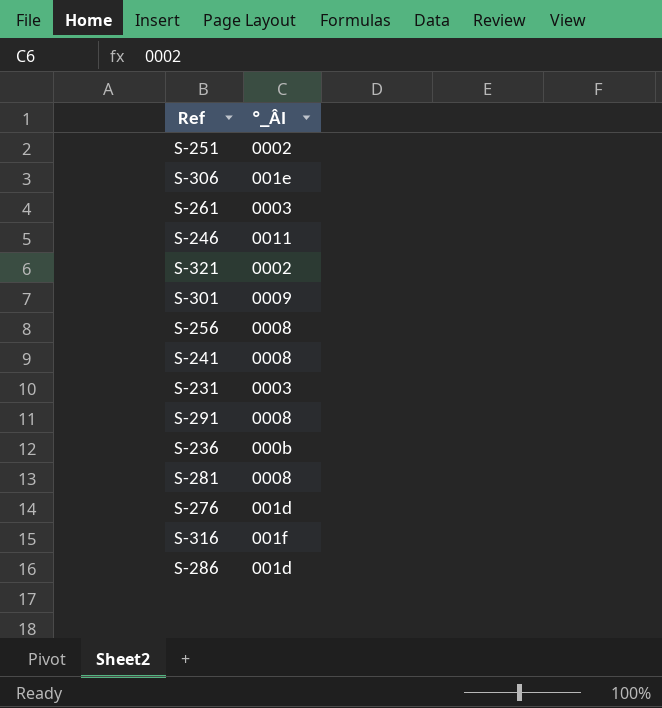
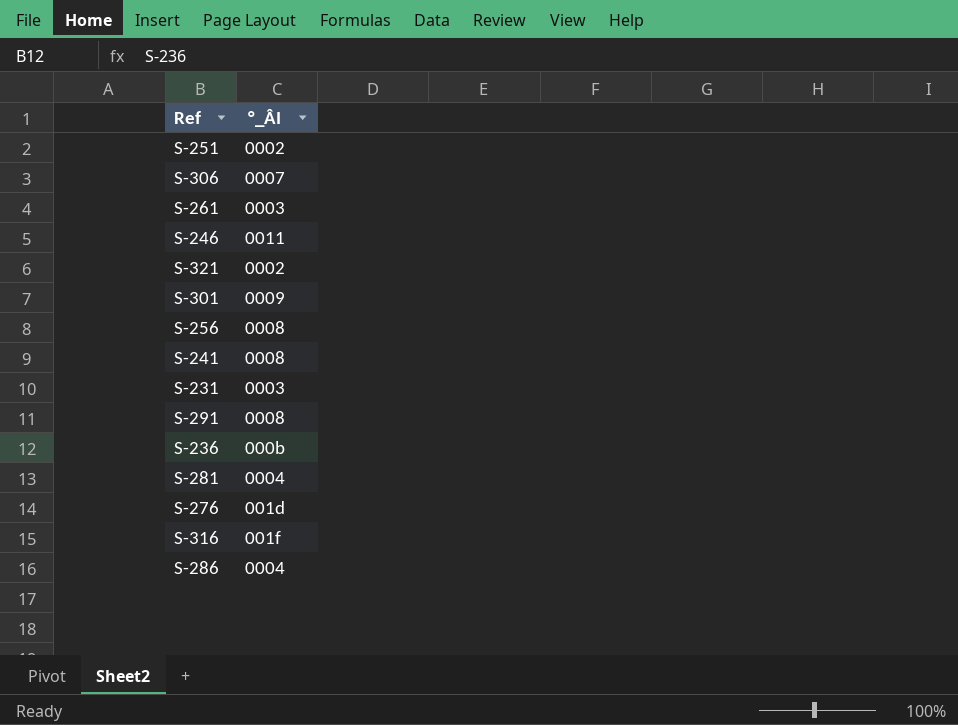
S-306 | °_ÂI: 001e -> 0007
S-281 | °_ÂI: 0008 -> 0004
S-286 | °_ÂI: 001d -> 0004

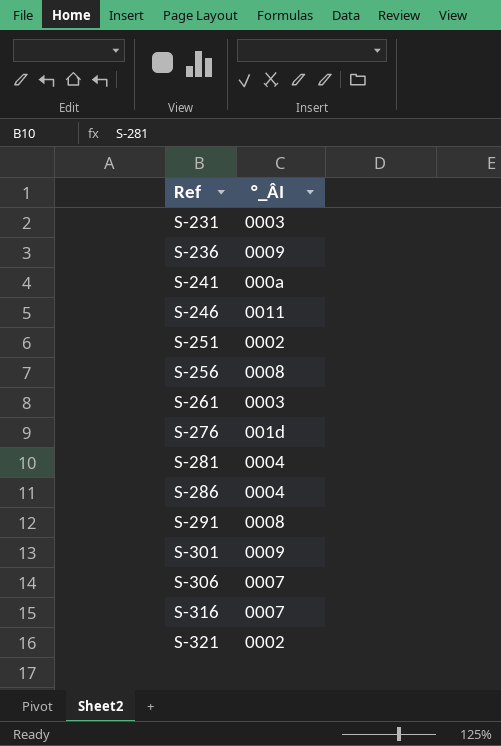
row order: none -> Ref ascending
S-236 | °_ÂI: 000b -> 0009
S-241 | °_ÂI: 0008 -> 000a
S-316 | °_ÂI: 001f -> 0007

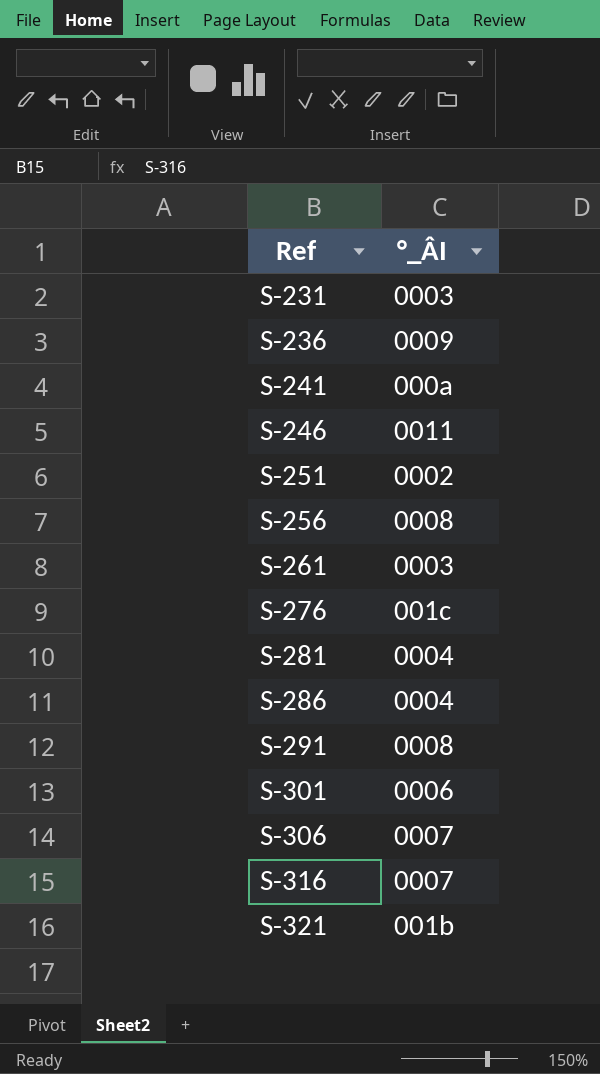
S-276 | °_ÂI: 001d -> 001c
S-301 | °_ÂI: 0009 -> 0006
S-321 | °_ÂI: 0002 -> 001b

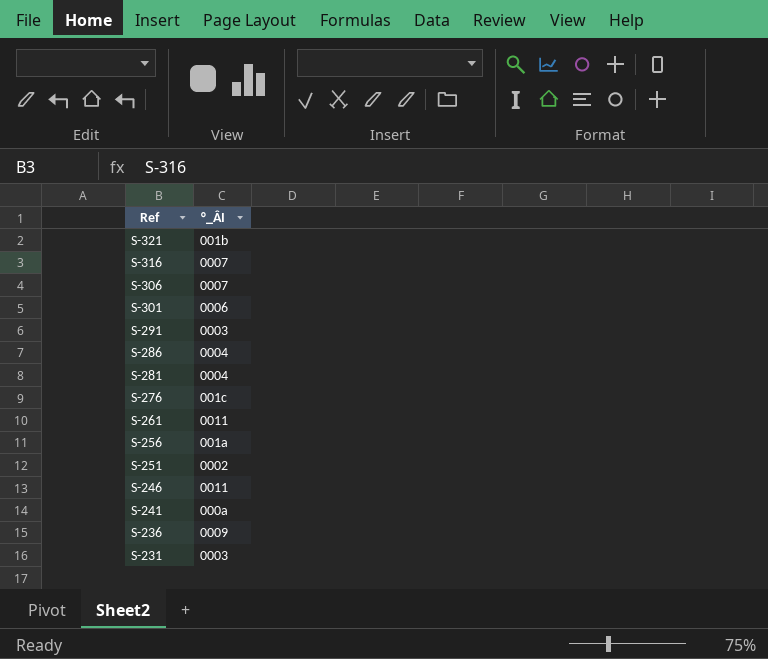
row order: Ref ascending -> Ref descending
S-291 | °_ÂI: 0008 -> 0003
S-261 | °_ÂI: 0003 -> 0011
S-256 | °_ÂI: 0008 -> 001a

